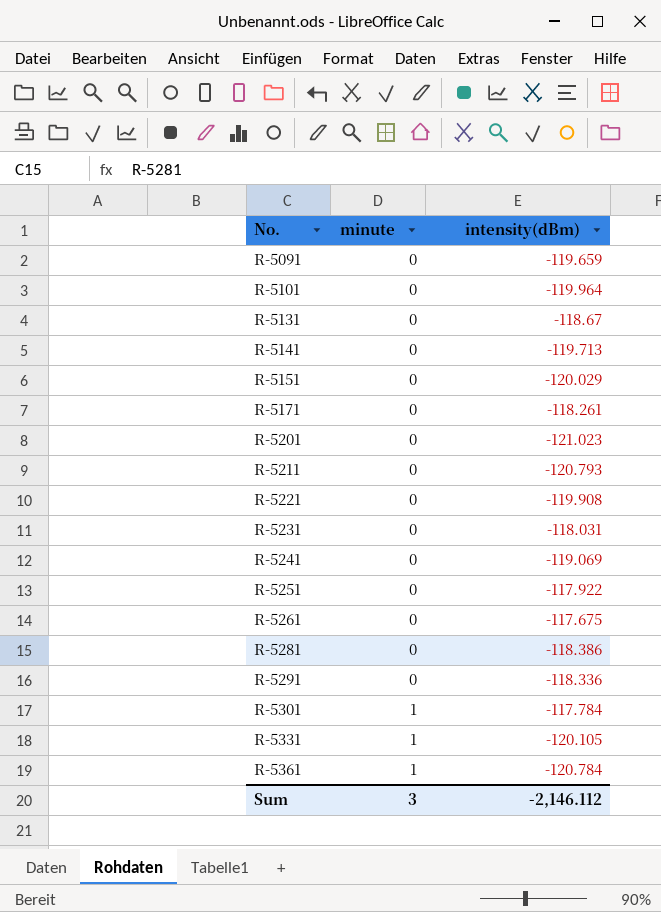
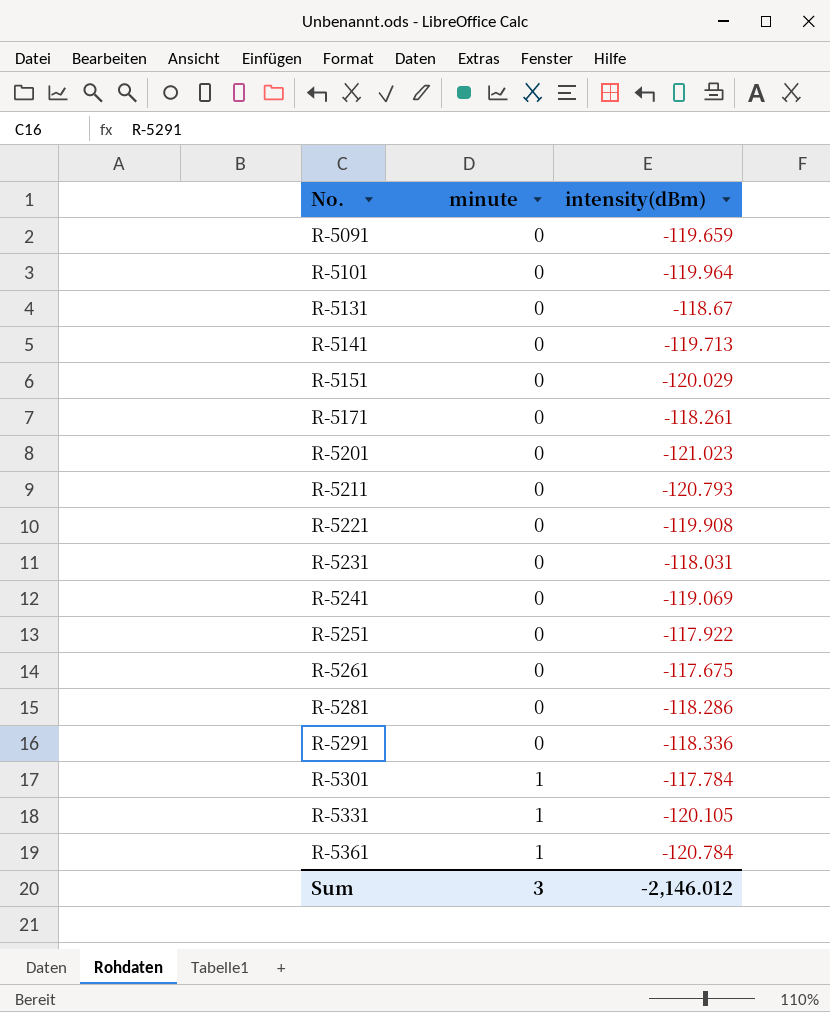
R-5281 | intensity(dBm): -118.386 -> -118.286
Sum | intensity(dBm): -2,146.112 -> -2,146.012

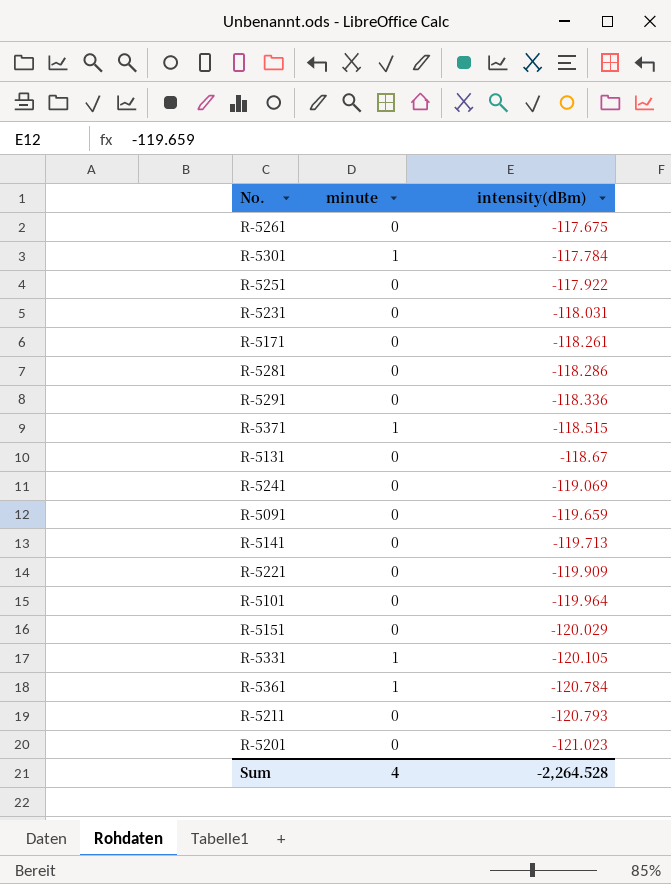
row order: No. ascending -> intensity(dBm) descending
row R-5371: none -> 1 | -118.515
R-5221 | intensity(dBm): -119.908 -> -119.909
Sum | minute: 3 -> 4
Sum | intensity(dBm): -2,146.012 -> -2,264.528

